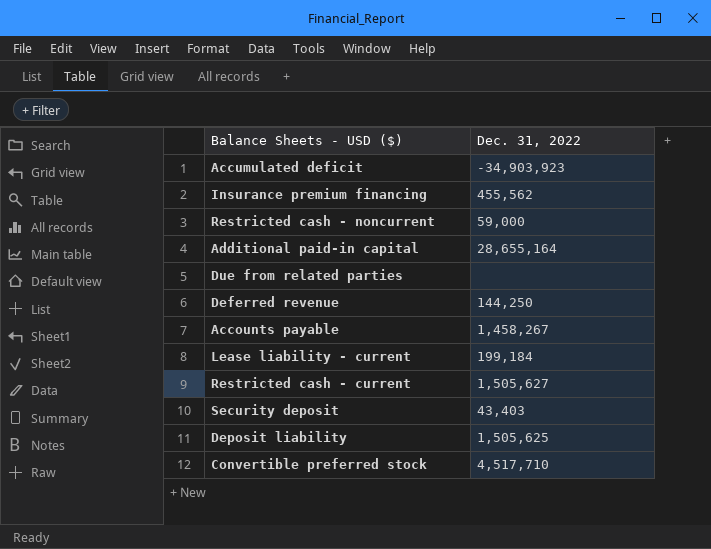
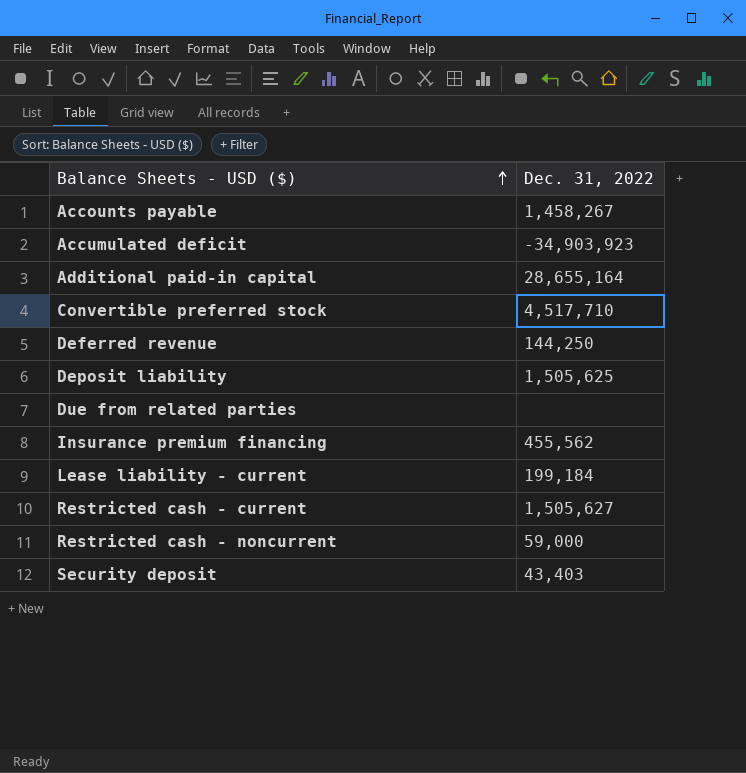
row order: none -> Balance Sheets - USD ($) ascending

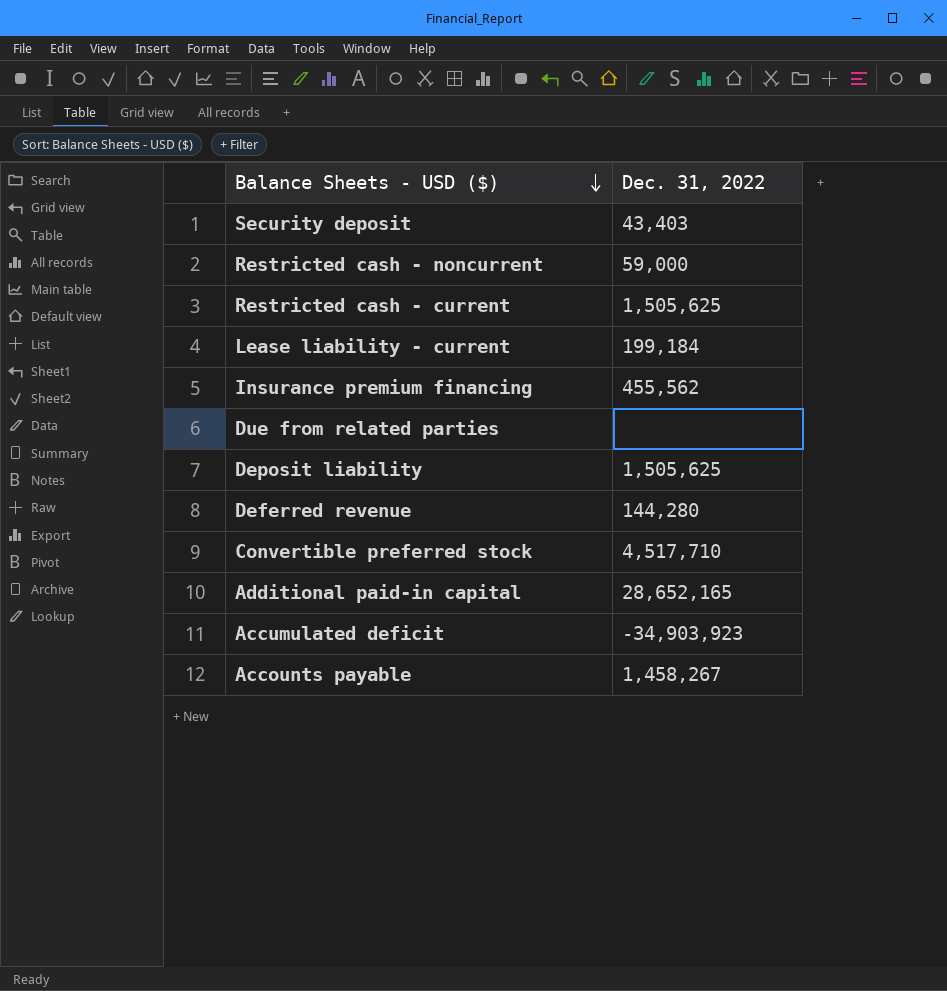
row order: Balance Sheets - USD ($) ascending -> Balance Sheets - USD ($) descending
Restricted cash - current | Dec. 31, 2022: 1,505,627 -> 1,505,625
Deferred revenue | Dec. 31, 2022: 144,250 -> 144,280
Additional paid-in capital | Dec. 31, 2022: 28,655,164 -> 28,652,165

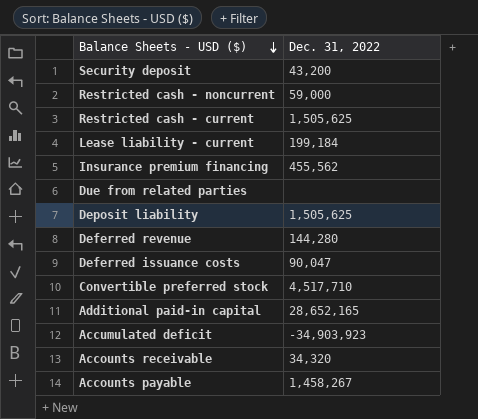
Security deposit | Dec. 31, 2022: 43,403 -> 43,200
row Deferred issuance costs: none -> 90,047
row Accounts receivable: none -> 34,320

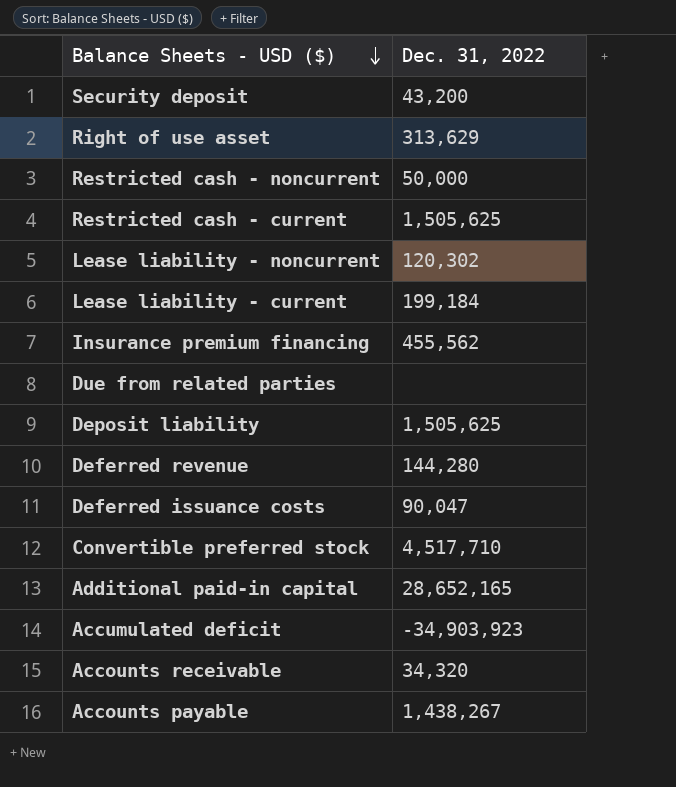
row Right of use asset: none -> 313,629
Restricted cash - noncurrent | Dec. 31, 2022: 59,000 -> 50,000
row Lease liability - noncurrent: none -> 120,302
Accounts payable | Dec. 31, 2022: 1,458,267 -> 1,438,267

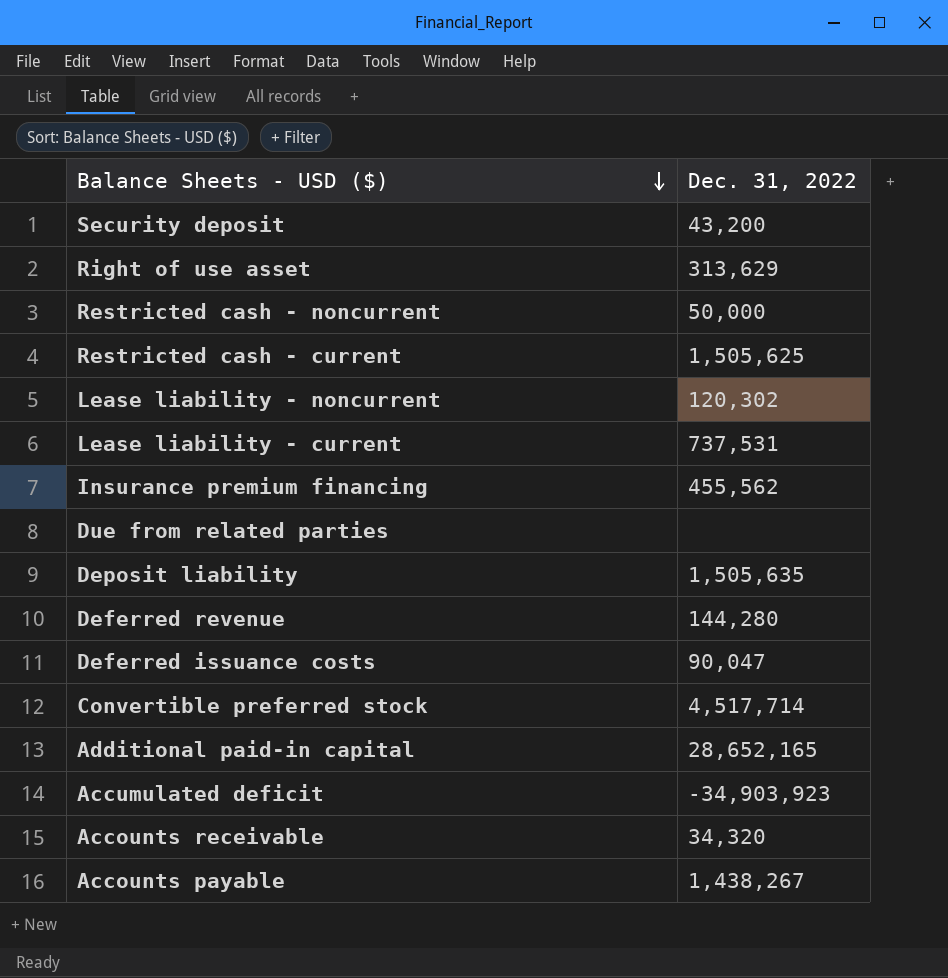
Lease liability - current | Dec. 31, 2022: 199,184 -> 737,531
Deposit liability | Dec. 31, 2022: 1,505,625 -> 1,505,635
Convertible preferred stock | Dec. 31, 2022: 4,517,710 -> 4,517,714

